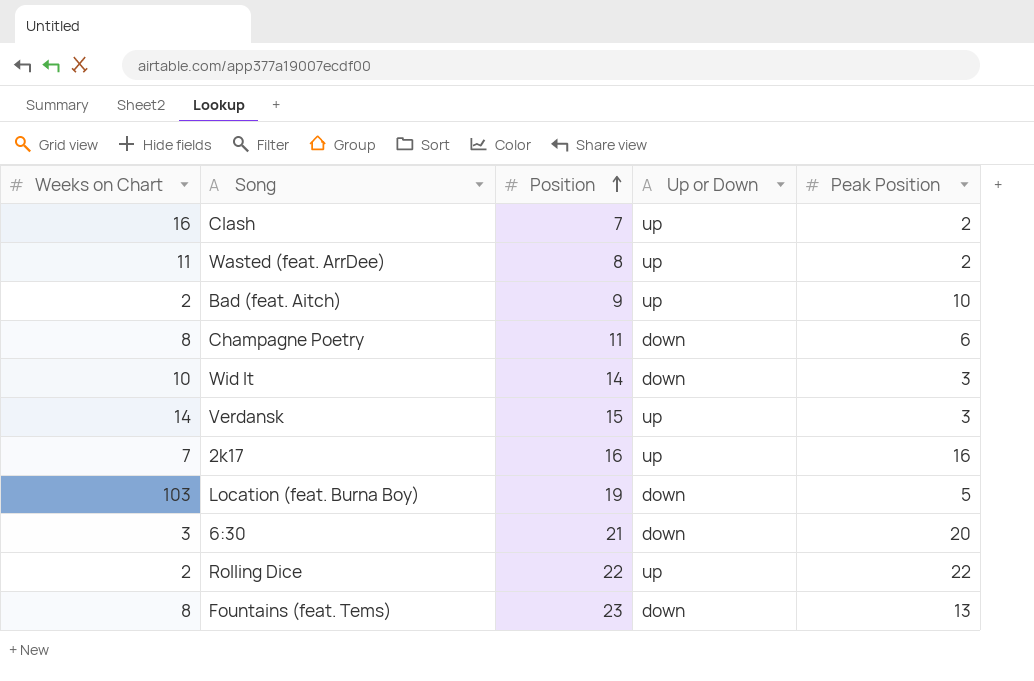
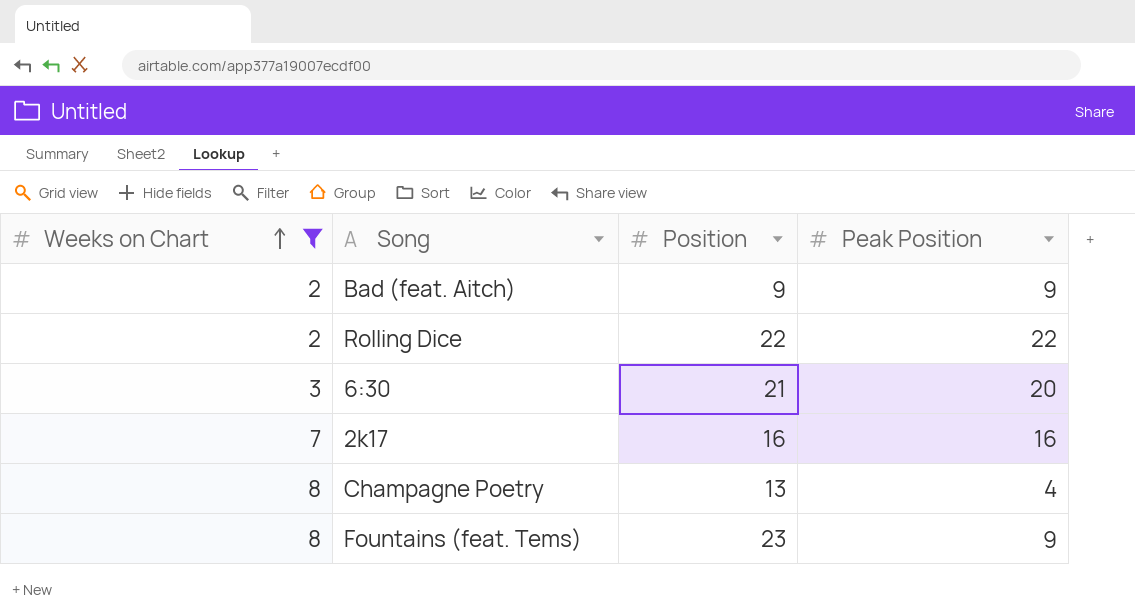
filter: none -> Weeks on Chart <= 8
row order: Position ascending -> Weeks on Chart ascending
column Up or Down | position: 4 -> none
Bad (feat. Aitch) | Peak Position: 10 -> 9
Champagne Poetry | Position: 11 -> 13
Champagne Poetry | Peak Position: 6 -> 4
Fountains (feat. Tems) | Peak Position: 13 -> 9

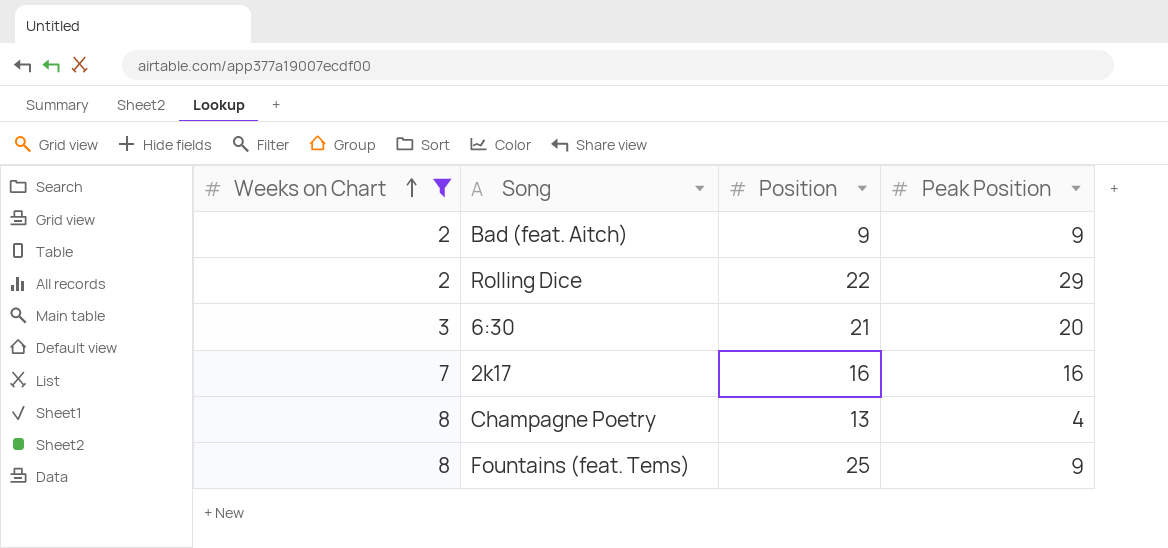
Rolling Dice | Peak Position: 22 -> 29
Fountains (feat. Tems) | Position: 23 -> 25

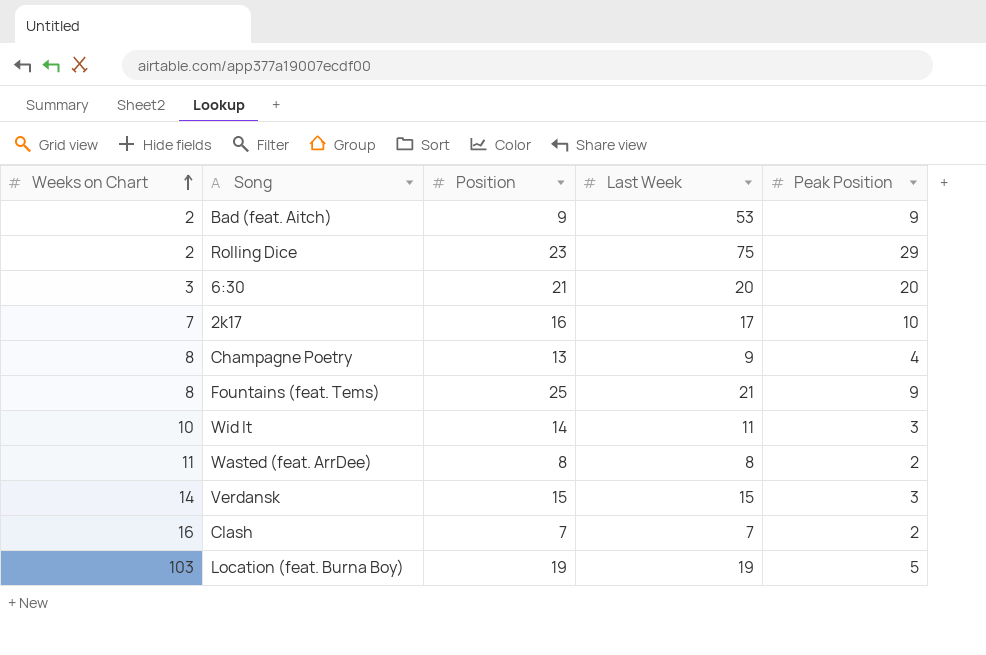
filter: Weeks on Chart <= 8 -> none
column Last Week | position: none -> 4
Rolling Dice | Position: 22 -> 23
2k17 | Peak Position: 16 -> 10

